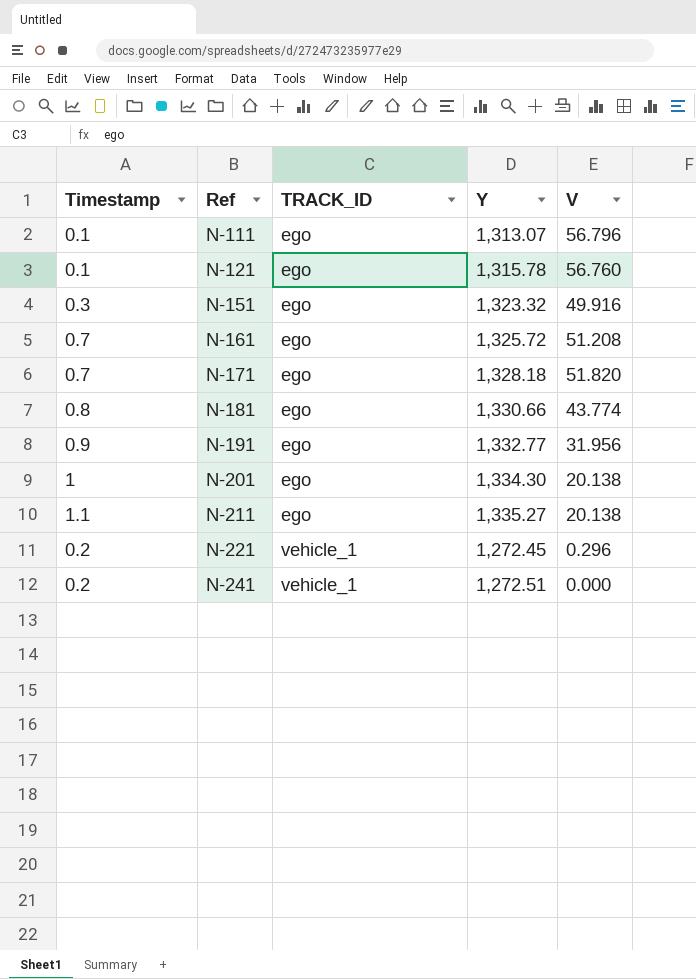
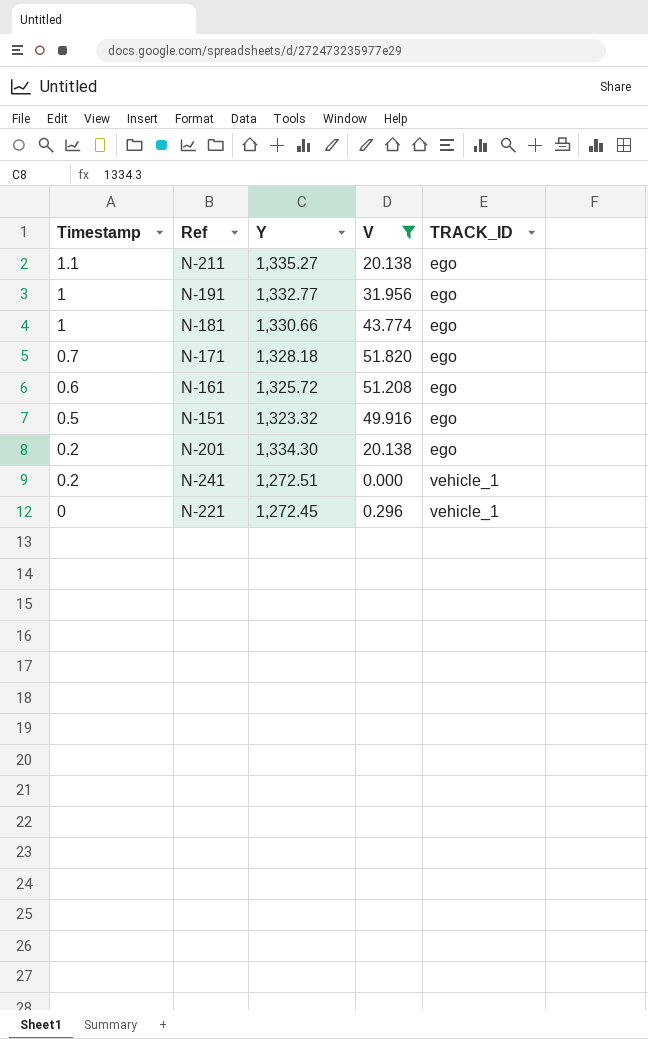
filter: none -> V <= 51.820
row order: Ref ascending -> Timestamp descending
column TRACK_ID | position: 3 -> 5
N-191 | Timestamp: 0.9 -> 1
N-181 | Timestamp: 0.8 -> 1
N-161 | Timestamp: 0.7 -> 0.6
N-151 | Timestamp: 0.3 -> 0.5
N-201 | Timestamp: 1 -> 0.2
N-221 | Timestamp: 0.2 -> 0

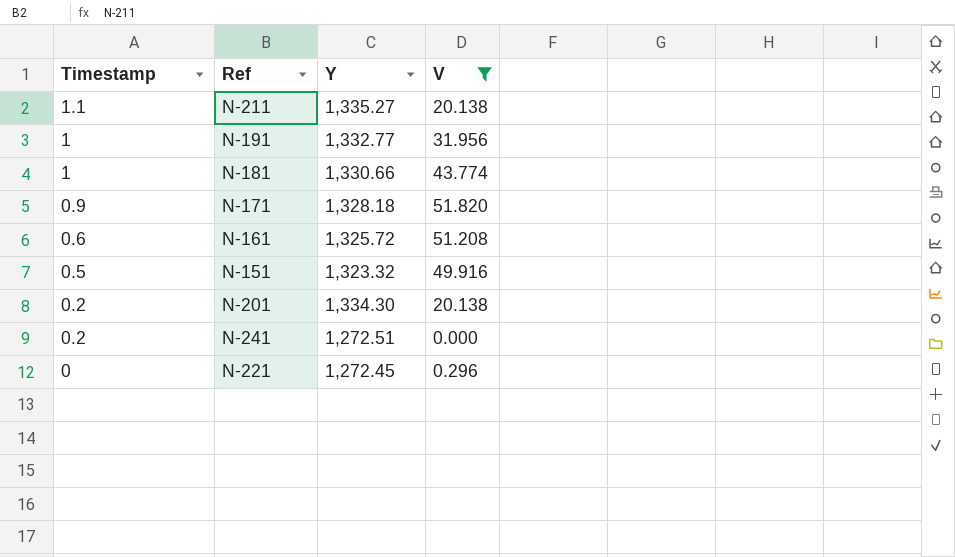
column TRACK_ID | position: 5 -> none
N-171 | Timestamp: 0.7 -> 0.9

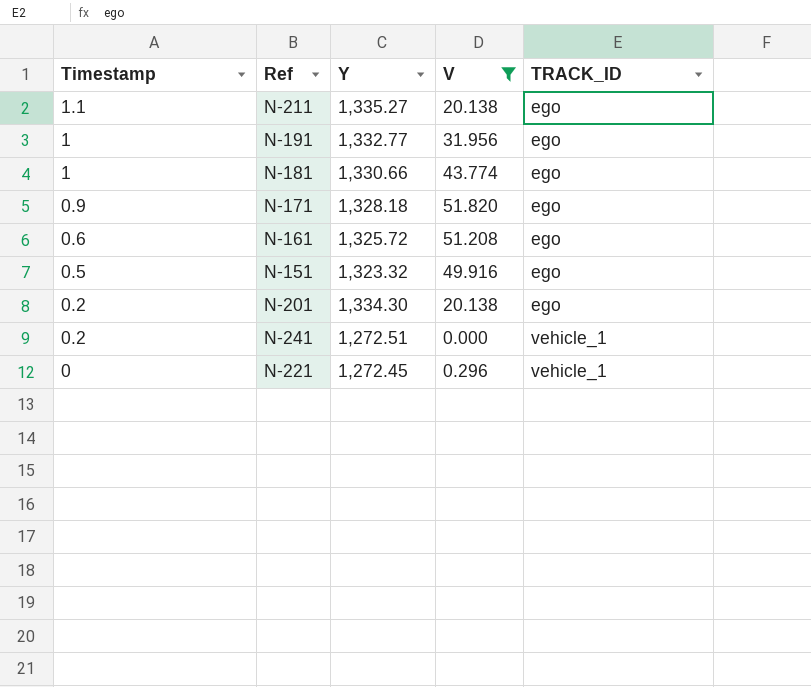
column TRACK_ID | position: none -> 5

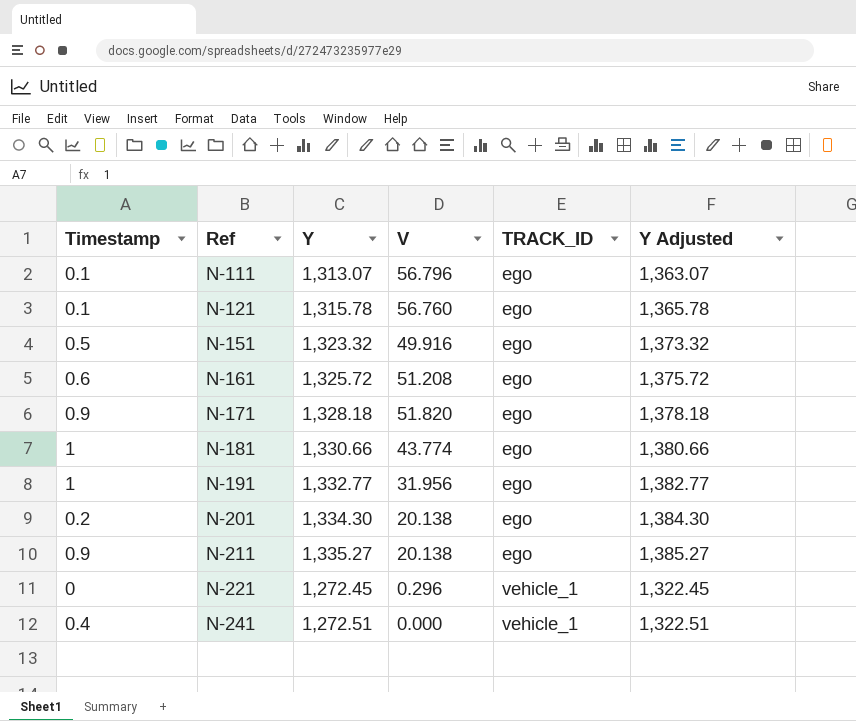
filter: V <= 51.820 -> none
row order: Timestamp descending -> Ref ascending
column Y Adjusted | formula: none -> [Y] + 50
N-211 | Timestamp: 1.1 -> 0.9
N-241 | Timestamp: 0.2 -> 0.4

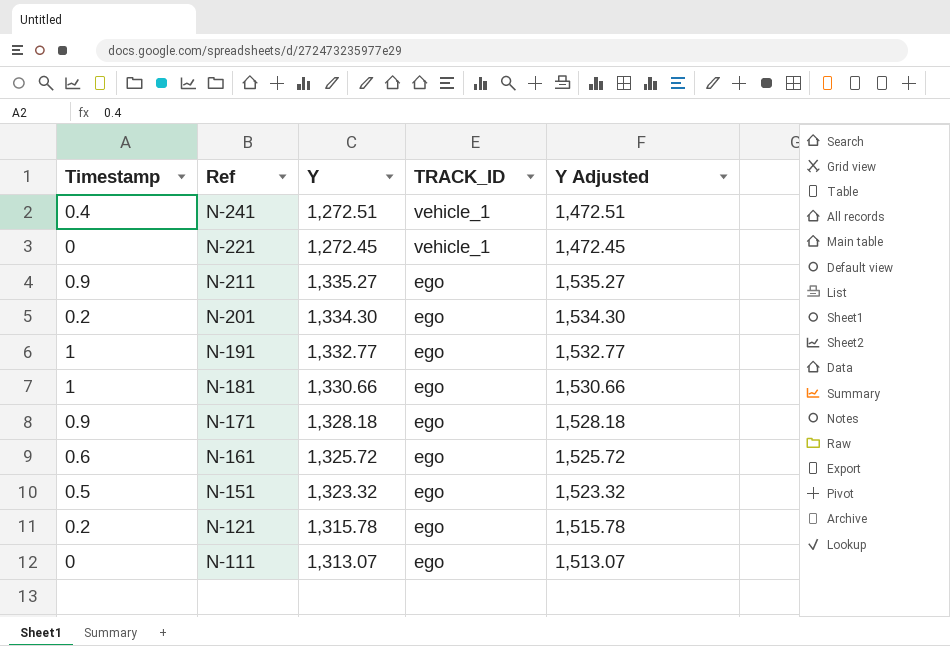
row order: Ref ascending -> Ref descending
column V | position: 4 -> none
column Y Adjusted | formula: [Y] + 50 -> [Y] + 200
N-121 | Timestamp: 0.1 -> 0.2
N-111 | Timestamp: 0.1 -> 0

